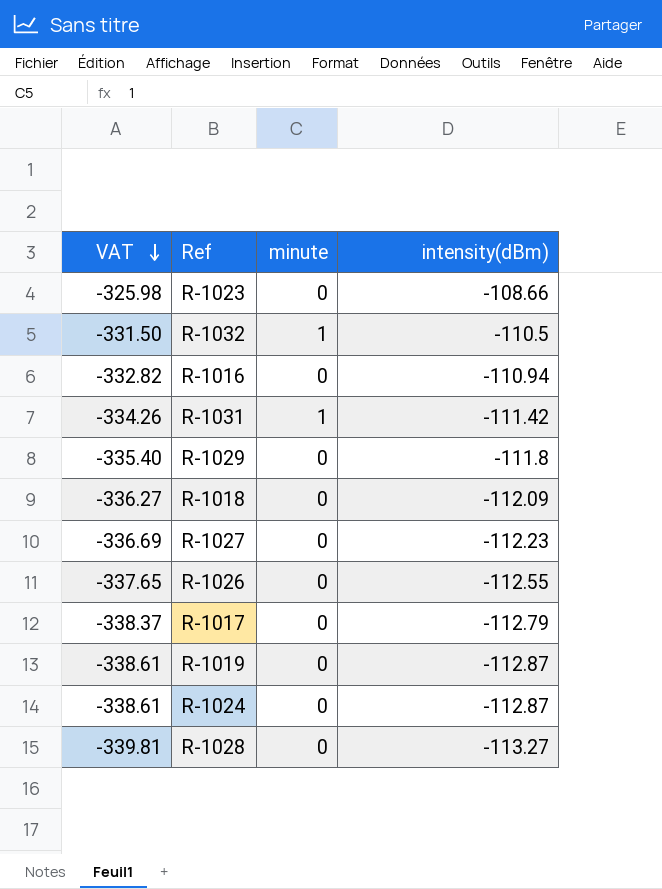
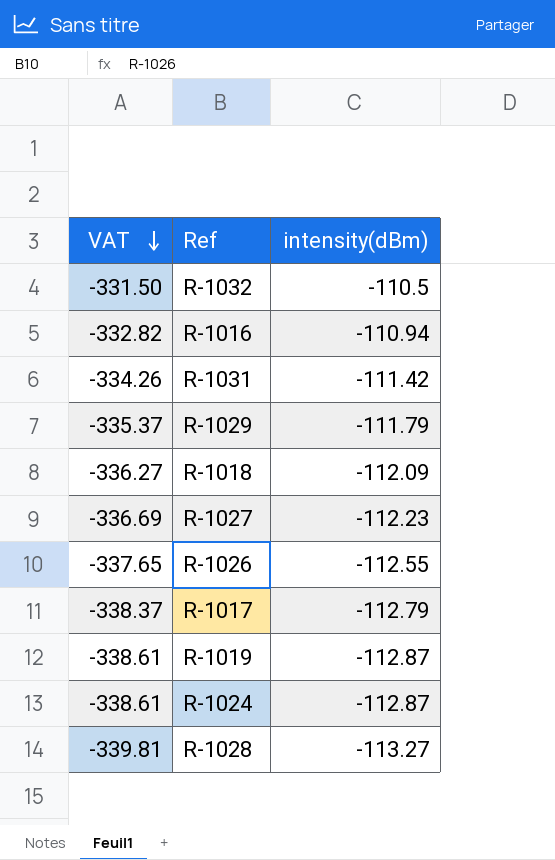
column minute | position: 3 -> none
row R-1023: -325.98 | 0 | -108.66 -> none
R-1029 | VAT: -335.40 -> -335.37
R-1029 | intensity(dBm): -111.8 -> -111.79

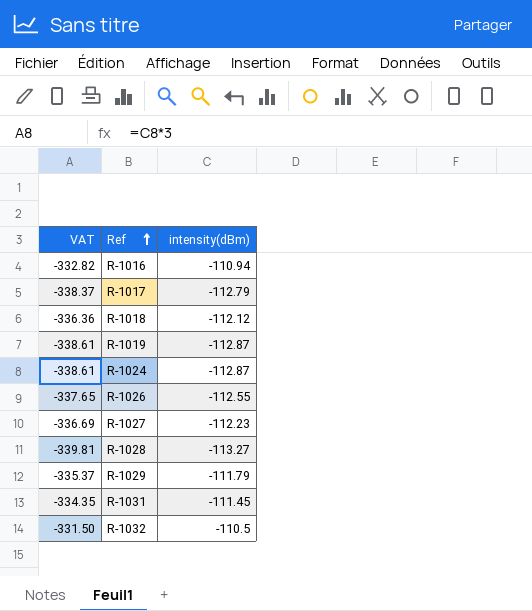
row order: VAT descending -> Ref ascending
R-1018 | VAT: -336.27 -> -336.36
R-1018 | intensity(dBm): -112.09 -> -112.12
R-1031 | VAT: -334.26 -> -334.35
R-1031 | intensity(dBm): -111.42 -> -111.45

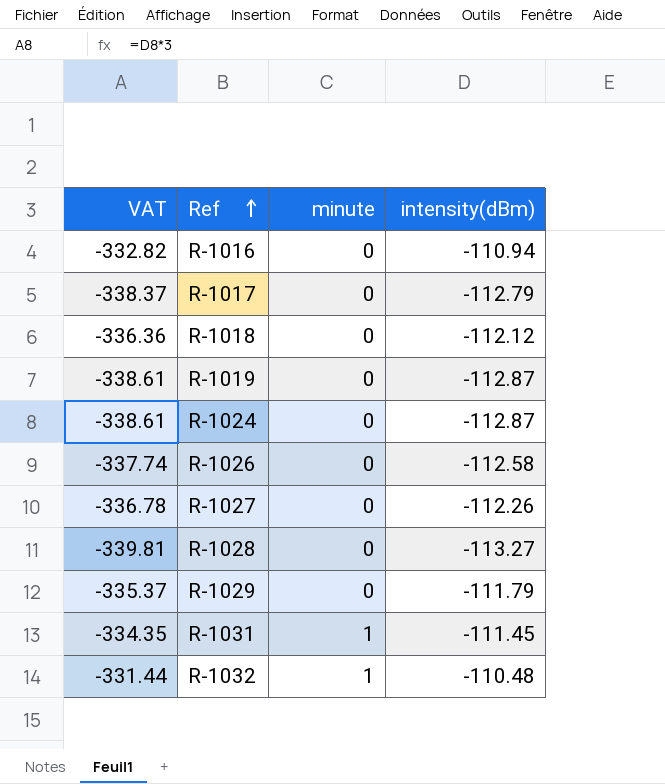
column minute | position: none -> 3
R-1026 | VAT: -337.65 -> -337.74
R-1026 | intensity(dBm): -112.55 -> -112.58
R-1027 | VAT: -336.69 -> -336.78
R-1027 | intensity(dBm): -112.23 -> -112.26
R-1032 | VAT: -331.50 -> -331.44
R-1032 | intensity(dBm): -110.5 -> -110.48

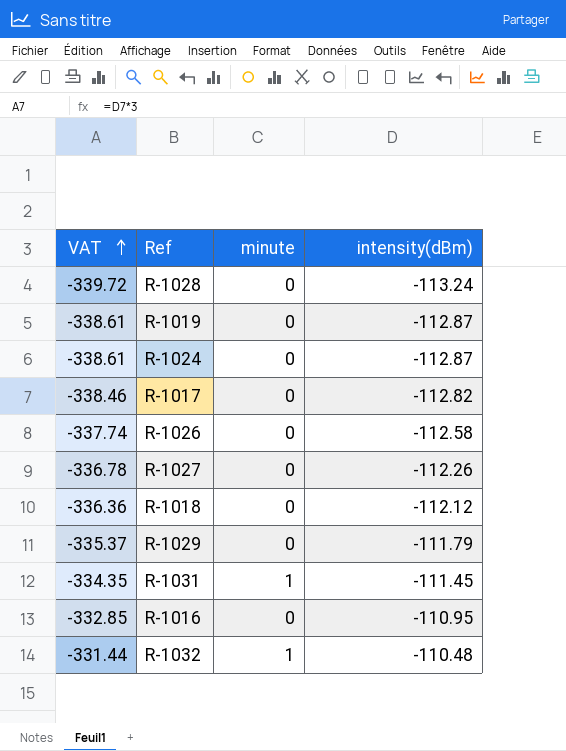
row order: Ref ascending -> VAT ascending
R-1028 | VAT: -339.81 -> -339.72
R-1028 | intensity(dBm): -113.27 -> -113.24
R-1017 | VAT: -338.37 -> -338.46
R-1017 | intensity(dBm): -112.79 -> -112.82
R-1016 | VAT: -332.82 -> -332.85
R-1016 | intensity(dBm): -110.94 -> -110.95

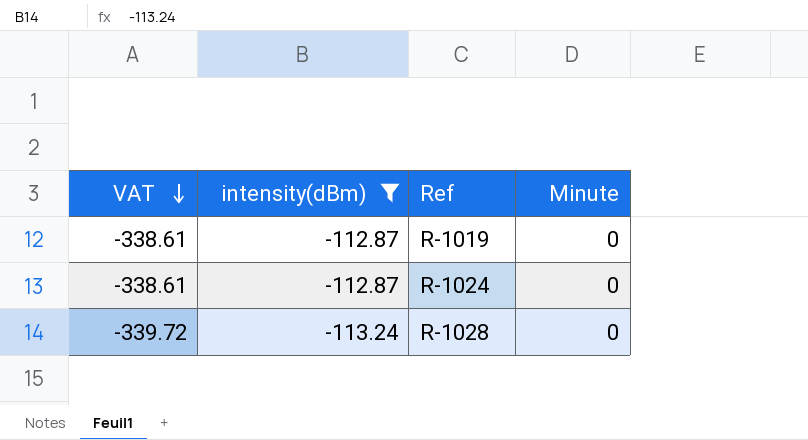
filter: none -> intensity(dBm) <= -112.87
row order: VAT ascending -> VAT descending
column intensity(dBm) | position: 4 -> 2
column name: minute -> Minute

